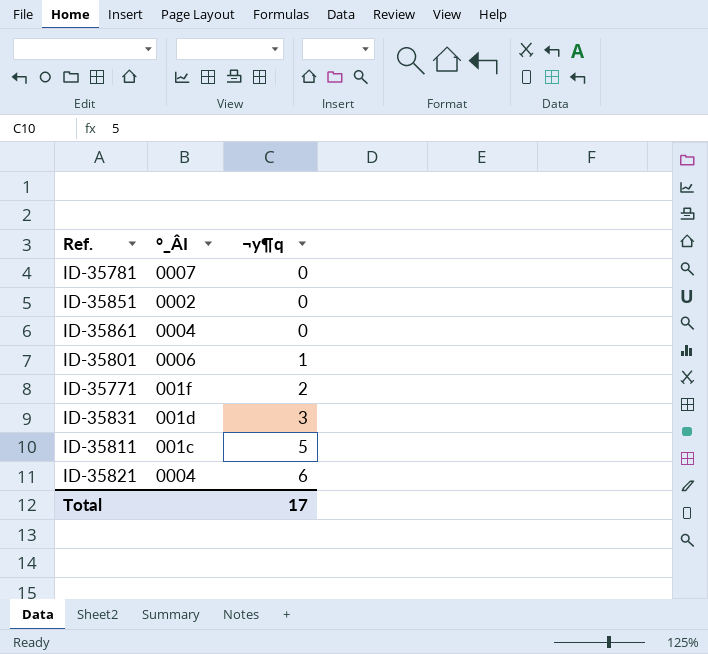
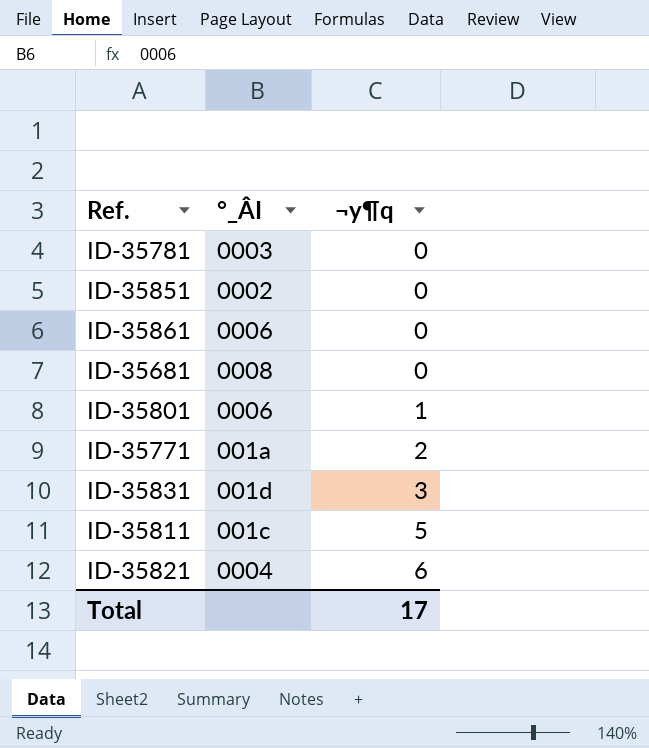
ID-35781 | °_ÂI: 0007 -> 0003
ID-35861 | °_ÂI: 0004 -> 0006
row ID-35681: none -> 0008 | 0
ID-35771 | °_ÂI: 001f -> 001a

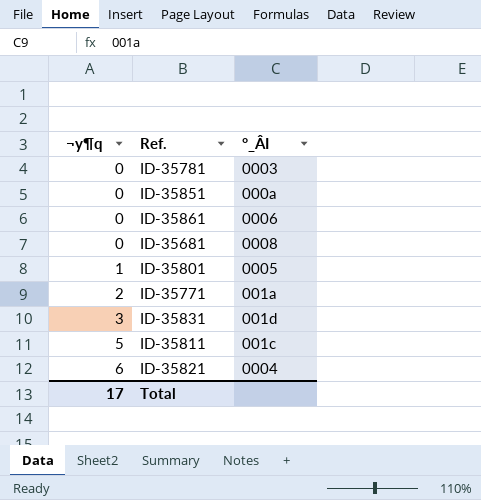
column ¬y¶q | position: 3 -> 1
ID-35851 | °_ÂI: 0002 -> 000a
ID-35801 | °_ÂI: 0006 -> 0005

